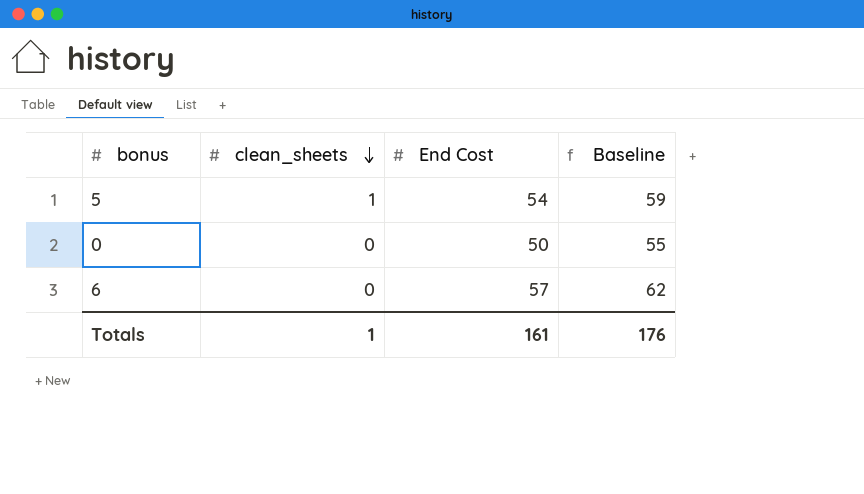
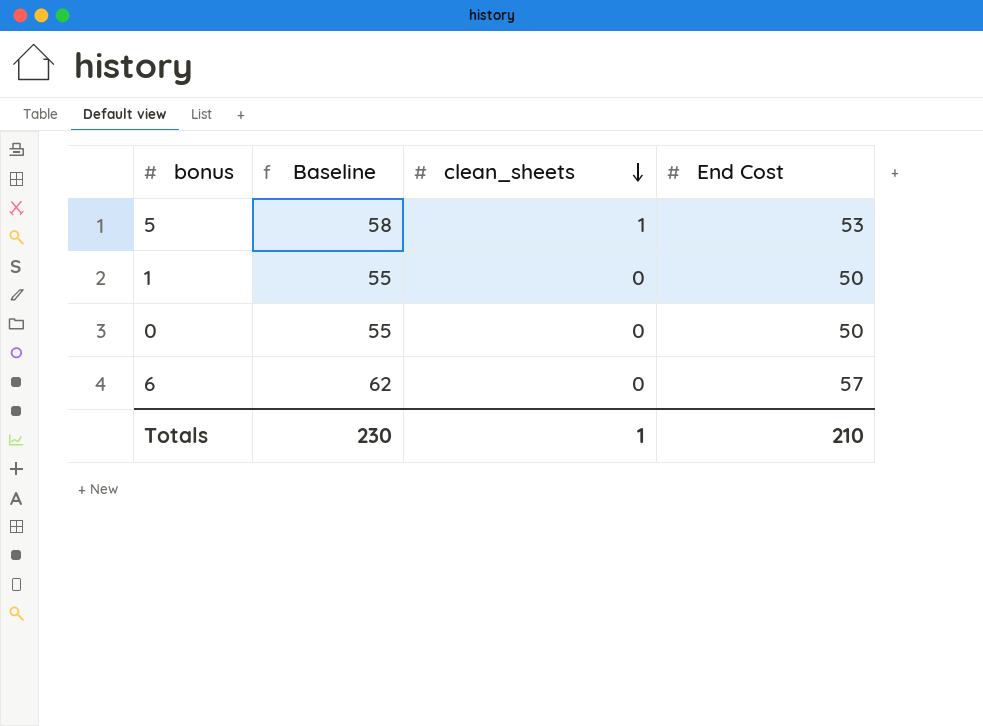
column Baseline | position: 4 -> 2
5 | Baseline: 59 -> 58
5 | End Cost: 54 -> 53
row 1: none -> 55 | 0 | 50
Totals | Baseline: 176 -> 230
Totals | End Cost: 161 -> 210

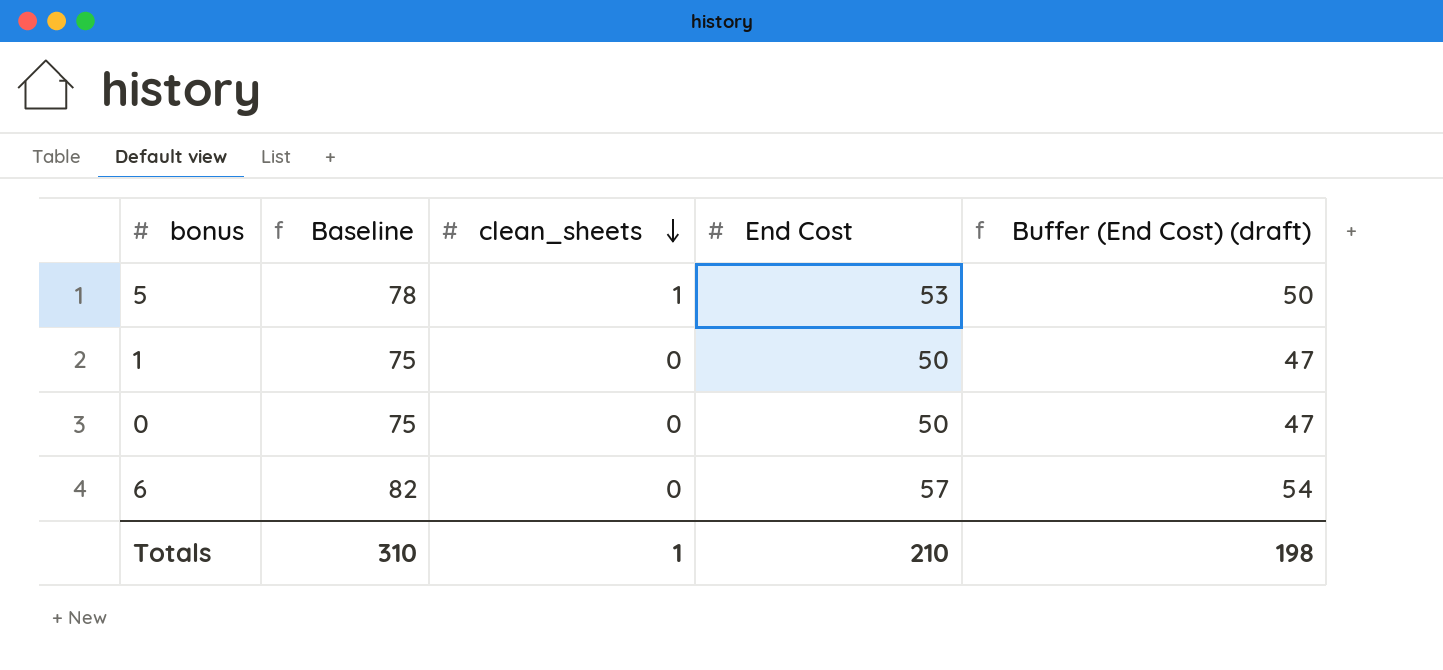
column Baseline | formula: [End Cost] + 5 -> [End Cost] + 25
column Buffer (End Cost) (draft) | formula: none -> [End Cost] - 3
Totals | Baseline: 230 -> 310

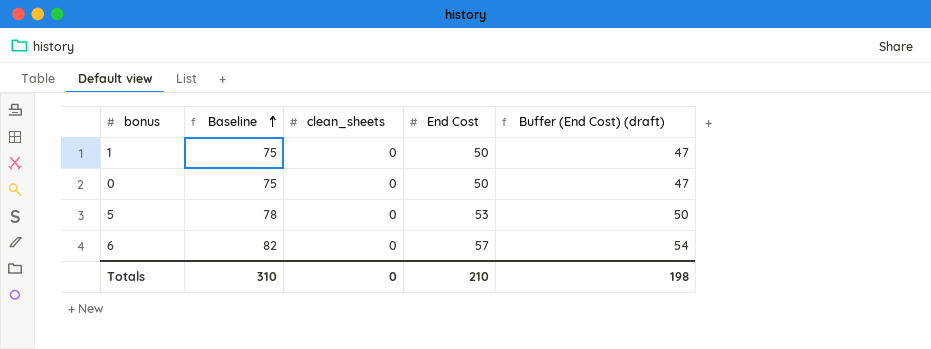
row order: clean_sheets descending -> Baseline ascending
5 | clean_sheets: 1 -> 0
Totals | clean_sheets: 1 -> 0

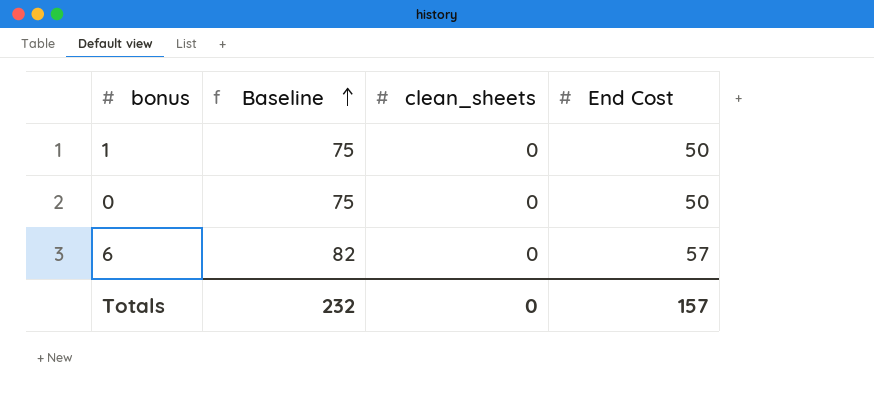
column Buffer (End Cost) (draft) | formula: [End Cost] - 3 -> none
row 5: 78 | 0 | 53 | 50 -> none
Totals | Baseline: 310 -> 232
Totals | End Cost: 210 -> 157

